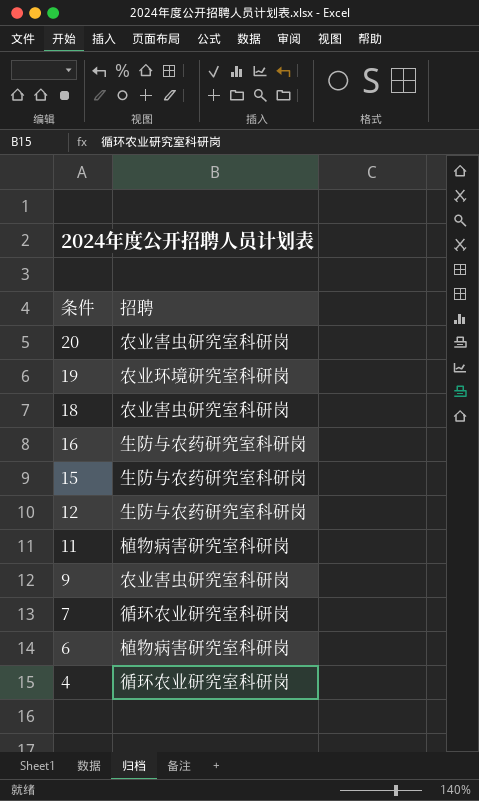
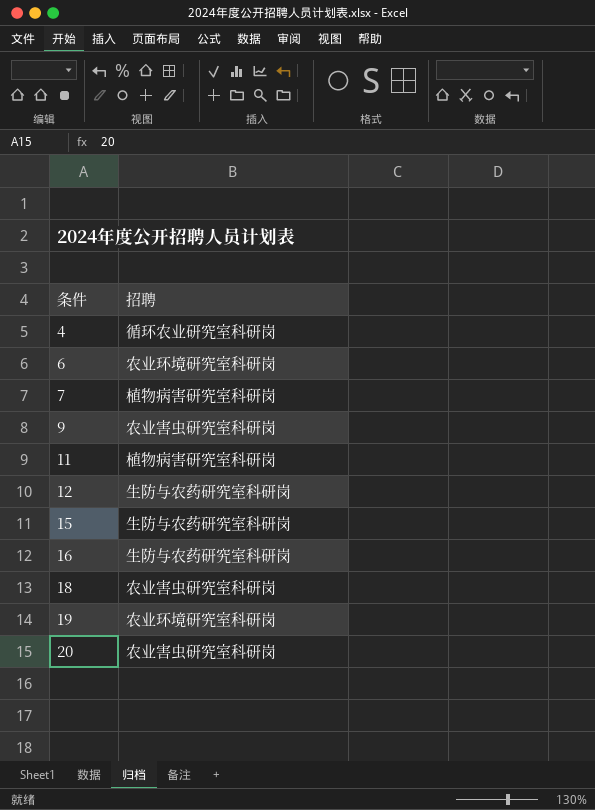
row order: 条件 descending -> 条件 ascending
6 | 招聘: 植物病害研究室科研岗 -> 农业环境研究室科研岗
7 | 招聘: 循环农业研究室科研岗 -> 植物病害研究室科研岗

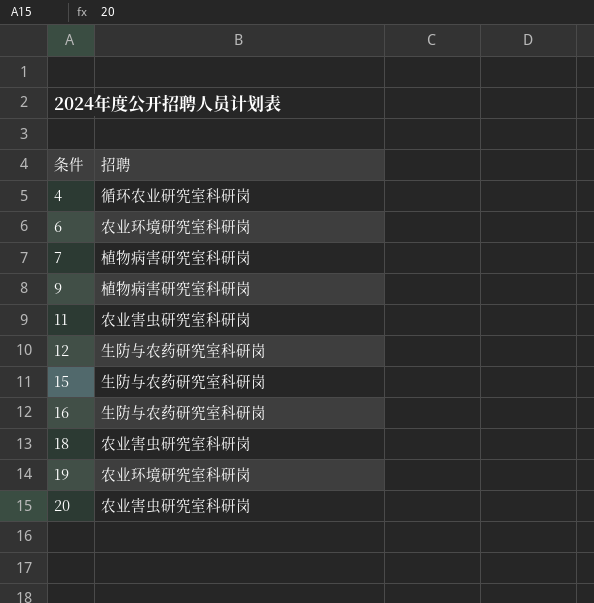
9 | 招聘: 农业害虫研究室科研岗 -> 植物病害研究室科研岗
11 | 招聘: 植物病害研究室科研岗 -> 农业害虫研究室科研岗

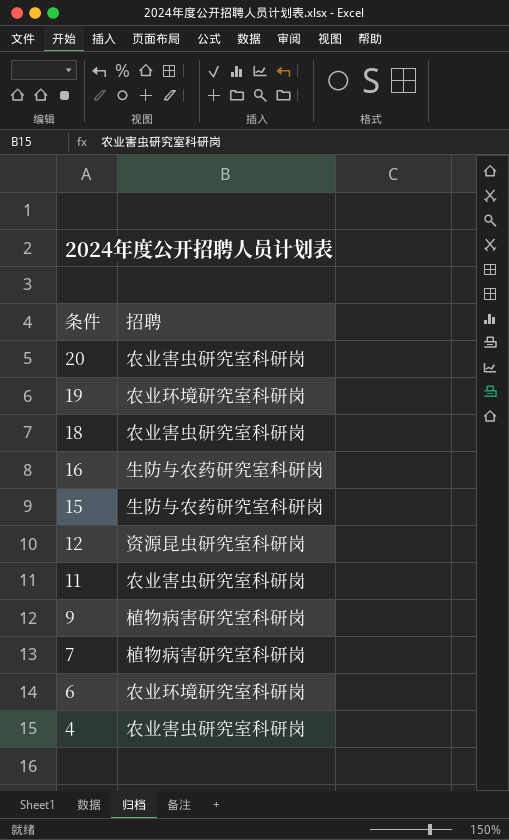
row order: 条件 ascending -> 条件 descending
12 | 招聘: 生防与农药研究室科研岗 -> 资源昆虫研究室科研岗
4 | 招聘: 循环农业研究室科研岗 -> 农业害虫研究室科研岗

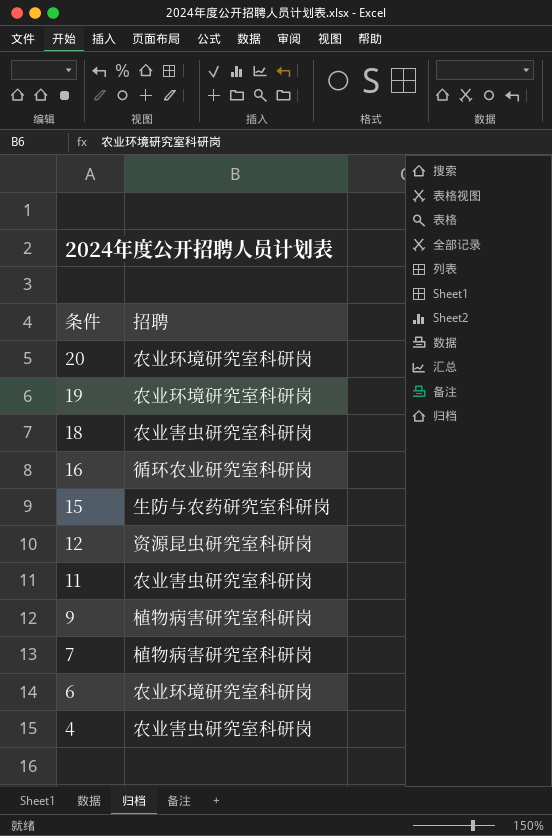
20 | 招聘: 农业害虫研究室科研岗 -> 农业环境研究室科研岗
16 | 招聘: 生防与农药研究室科研岗 -> 循环农业研究室科研岗

